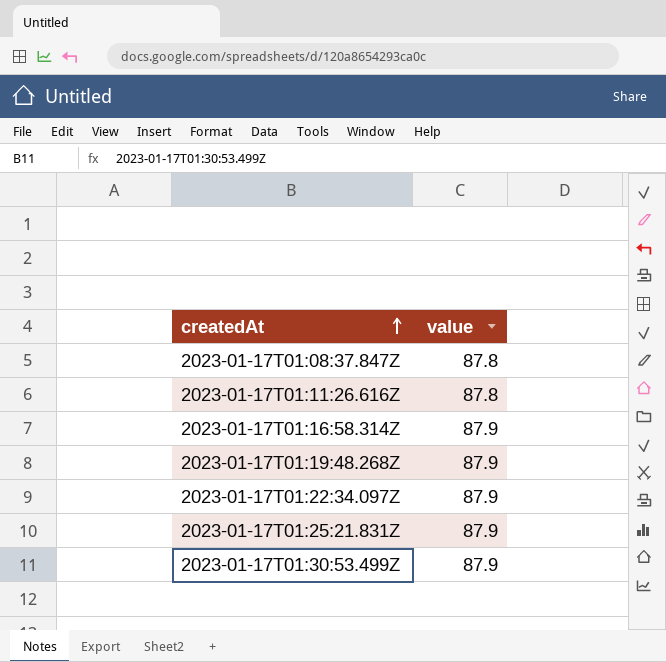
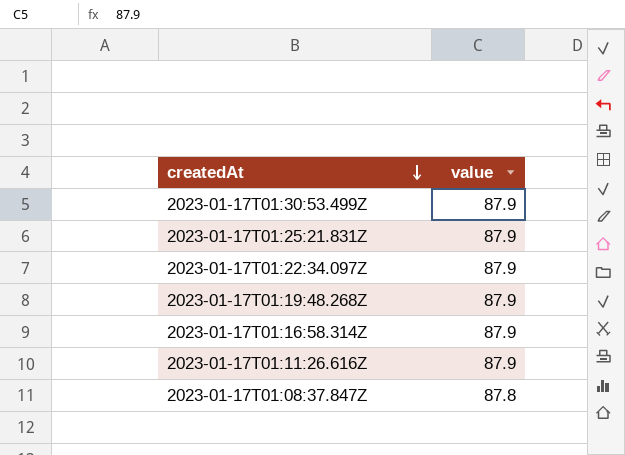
row order: createdAt ascending -> createdAt descending
2023-01-17T01:11:26.616Z | value: 87.8 -> 87.9

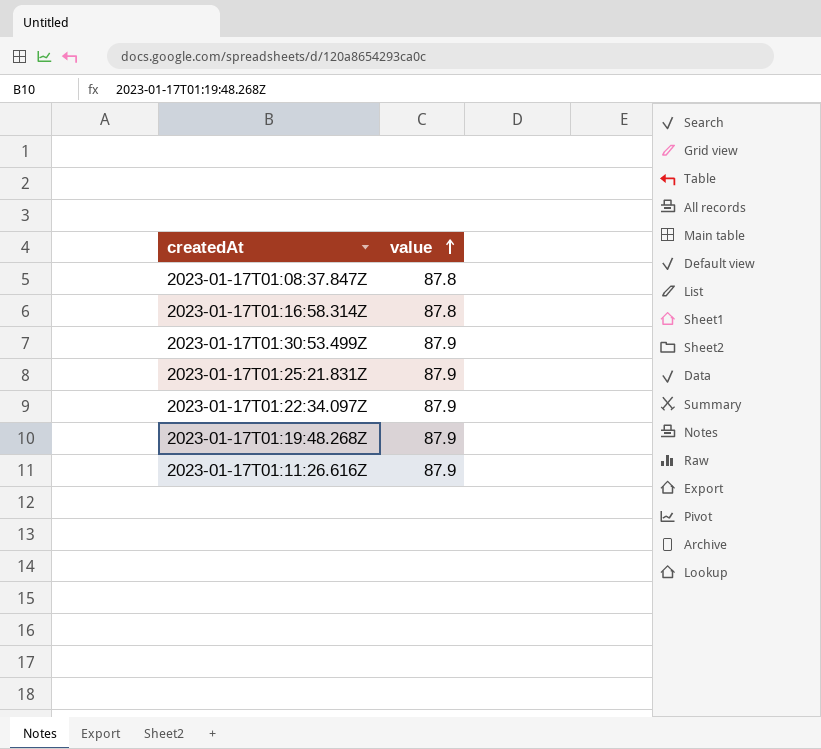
row order: createdAt descending -> value ascending
2023-01-17T01:16:58.314Z | value: 87.9 -> 87.8

